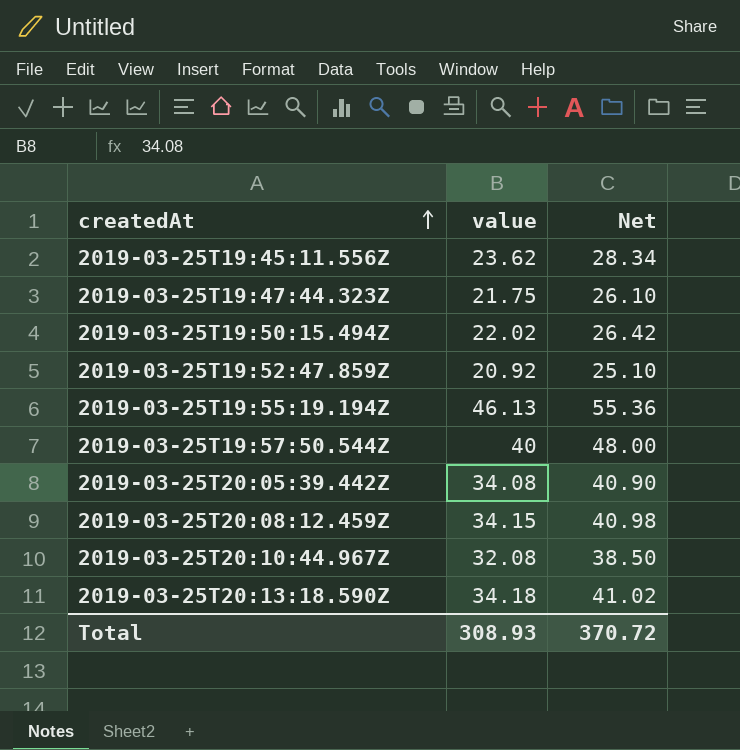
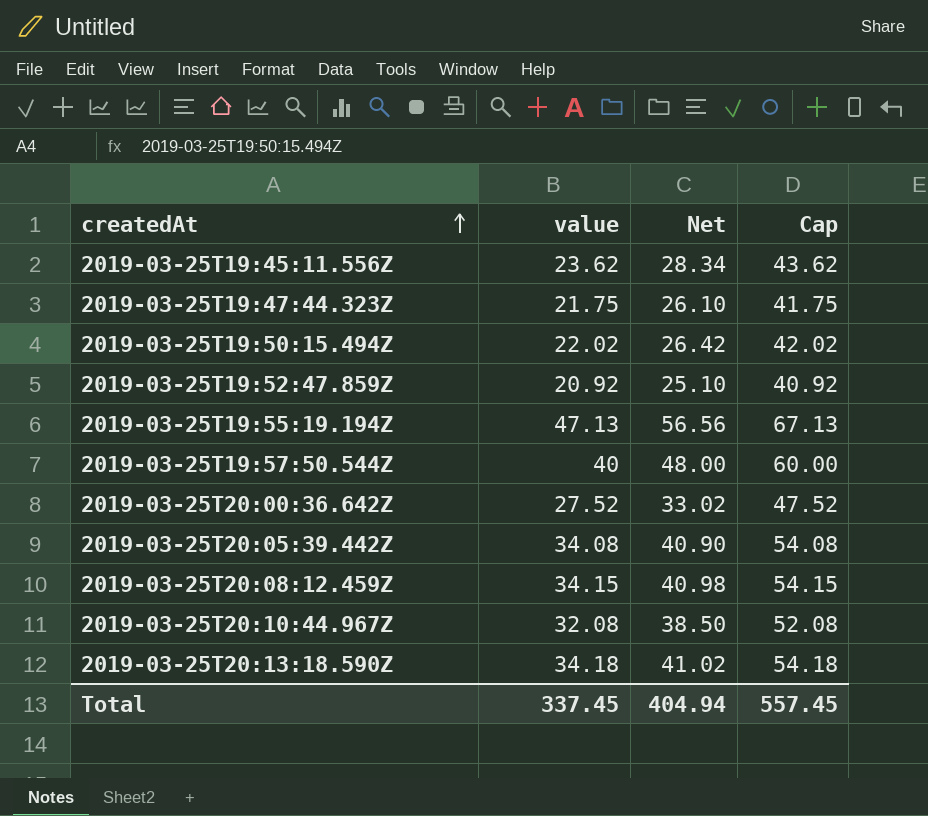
column Cap | formula: none -> [value] + 20
2019-03-25T19:55:19.194Z | value: 46.13 -> 47.13
2019-03-25T19:55:19.194Z | Net: 55.36 -> 56.56
row 2019-03-25T20:00:36.642Z: none -> 27.52 | 33.02 | 47.52
Total | value: 308.93 -> 337.45
Total | Net: 370.72 -> 404.94

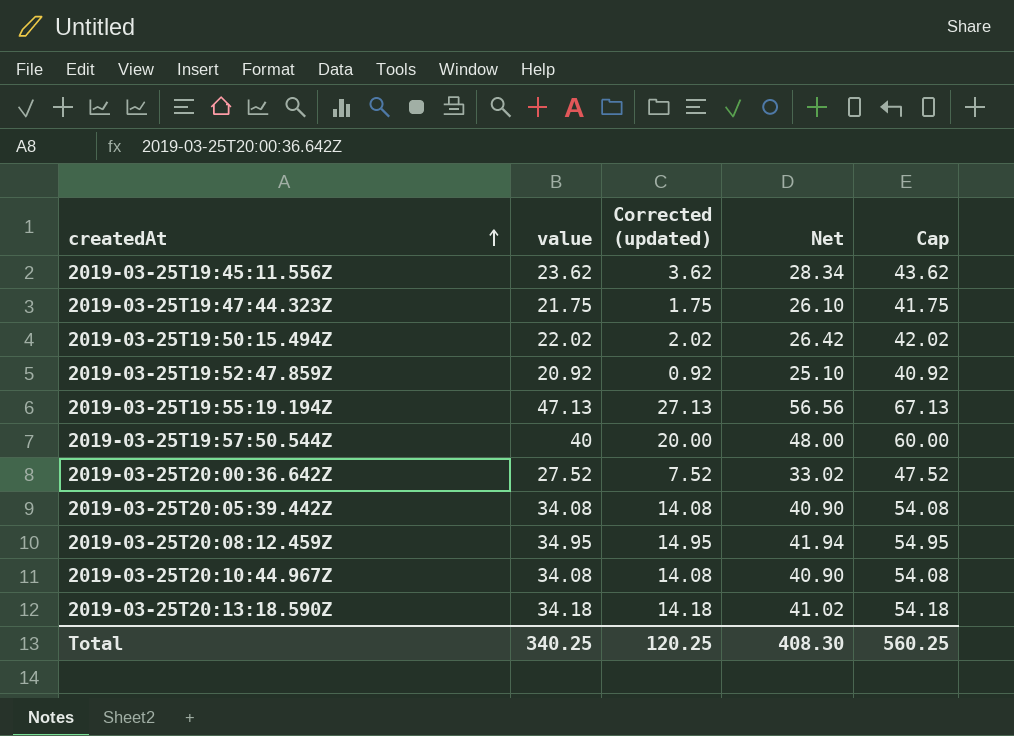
column Corrected (updated) | formula: none -> [value] - 20
2019-03-25T20:08:12.459Z | value: 34.15 -> 34.95
2019-03-25T20:08:12.459Z | Net: 40.98 -> 41.94
2019-03-25T20:08:12.459Z | Cap: 54.15 -> 54.95
2019-03-25T20:10:44.967Z | value: 32.08 -> 34.08
2019-03-25T20:10:44.967Z | Net: 38.50 -> 40.90
2019-03-25T20:10:44.967Z | Cap: 52.08 -> 54.08
Total | value: 337.45 -> 340.25
Total | Net: 404.94 -> 408.30
Total | Cap: 557.45 -> 560.25

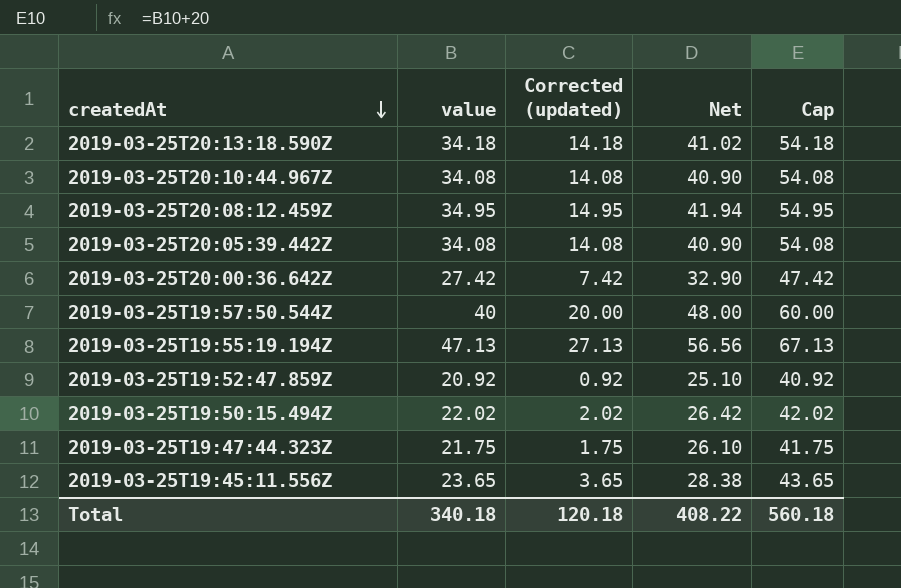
row order: createdAt ascending -> createdAt descending
2019-03-25T20:00:36.642Z | value: 27.52 -> 27.42
2019-03-25T20:00:36.642Z | Corrected (updated): 7.52 -> 7.42
2019-03-25T20:00:36.642Z | Net: 33.02 -> 32.90
2019-03-25T20:00:36.642Z | Cap: 47.52 -> 47.42
2019-03-25T19:45:11.556Z | value: 23.62 -> 23.65
2019-03-25T19:45:11.556Z | Corrected (updated): 3.62 -> 3.65
2019-03-25T19:45:11.556Z | Net: 28.34 -> 28.38
2019-03-25T19:45:11.556Z | Cap: 43.62 -> 43.65
Total | value: 340.25 -> 340.18
Total | Corrected (updated): 120.25 -> 120.18
Total | Net: 408.30 -> 408.22
Total | Cap: 560.25 -> 560.18

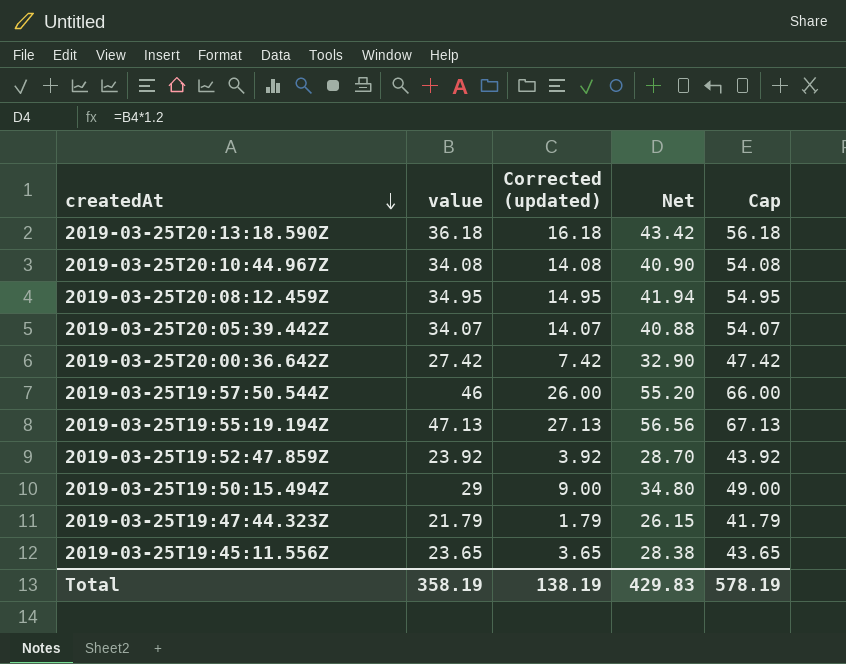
2019-03-25T20:13:18.590Z | value: 34.18 -> 36.18
2019-03-25T20:13:18.590Z | Corrected (updated): 14.18 -> 16.18
2019-03-25T20:13:18.590Z | Net: 41.02 -> 43.42
2019-03-25T20:13:18.590Z | Cap: 54.18 -> 56.18
2019-03-25T20:05:39.442Z | value: 34.08 -> 34.07
2019-03-25T20:05:39.442Z | Corrected (updated): 14.08 -> 14.07
2019-03-25T20:05:39.442Z | Net: 40.90 -> 40.88
2019-03-25T20:05:39.442Z | Cap: 54.08 -> 54.07
2019-03-25T19:57:50.544Z | value: 40 -> 46
2019-03-25T19:57:50.544Z | Corrected (updated): 20.00 -> 26.00
2019-03-25T19:57:50.544Z | Net: 48.00 -> 55.20
2019-03-25T19:57:50.544Z | Cap: 60.00 -> 66.00
2019-03-25T19:52:47.859Z | value: 20.92 -> 23.92
2019-03-25T19:52:47.859Z | Corrected (updated): 0.92 -> 3.92
2019-03-25T19:52:47.859Z | Net: 25.10 -> 28.70
2019-03-25T19:52:47.859Z | Cap: 40.92 -> 43.92
2019-03-25T19:50:15.494Z | value: 22.02 -> 29
2019-03-25T19:50:15.494Z | Corrected (updated): 2.02 -> 9.00
2019-03-25T19:50:15.494Z | Net: 26.42 -> 34.80
2019-03-25T19:50:15.494Z | Cap: 42.02 -> 49.00
2019-03-25T19:47:44.323Z | value: 21.75 -> 21.79
2019-03-25T19:47:44.323Z | Corrected (updated): 1.75 -> 1.79
2019-03-25T19:47:44.323Z | Net: 26.10 -> 26.15
2019-03-25T19:47:44.323Z | Cap: 41.75 -> 41.79
Total | value: 340.18 -> 358.19
Total | Corrected (updated): 120.18 -> 138.19
Total | Net: 408.22 -> 429.83
Total | Cap: 560.18 -> 578.19

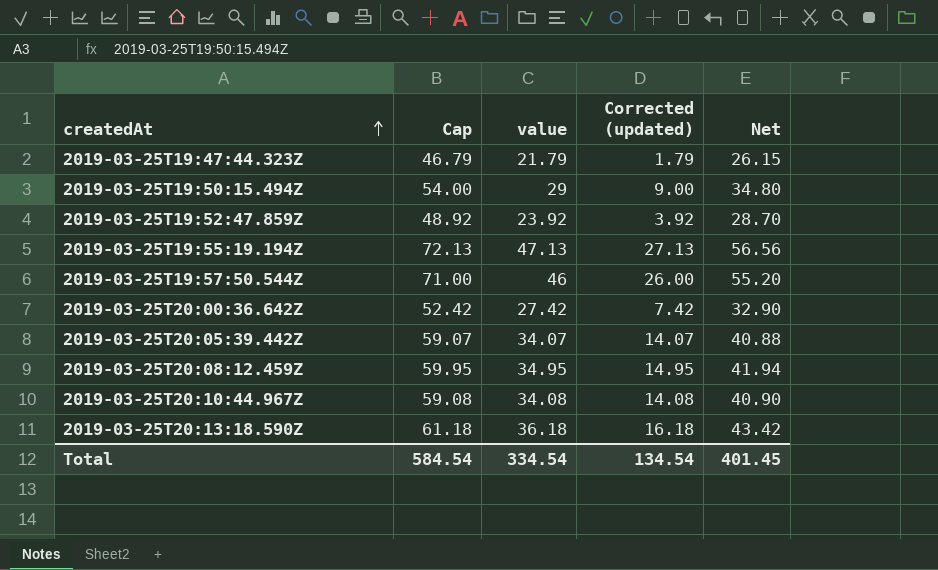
row order: createdAt descending -> createdAt ascending
column Cap | formula: [value] + 20 -> [value] + 25
column Cap | position: 5 -> 2
row 2019-03-25T19:45:11.556Z: 23.65 | 3.65 | 28.38 | 43.65 -> none
Total | Cap: 578.19 -> 584.54
Total | value: 358.19 -> 334.54
Total | Corrected (updated): 138.19 -> 134.54
Total | Net: 429.83 -> 401.45

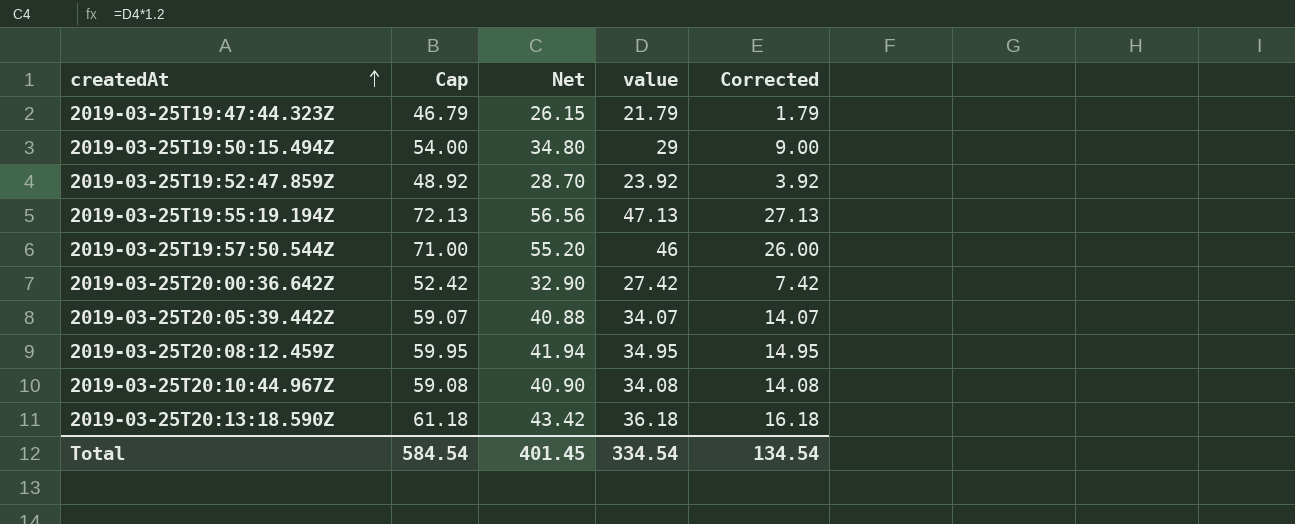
column Net | position: 5 -> 3
column name: Corrected (updated) -> Corrected

